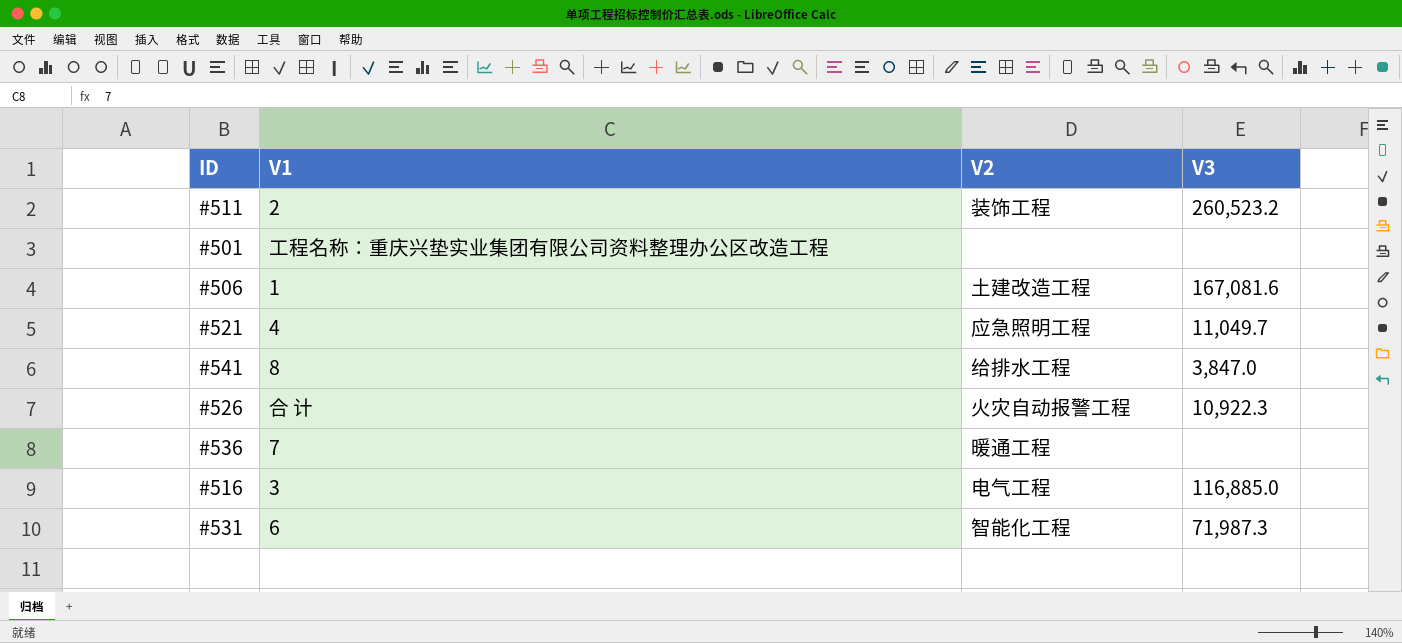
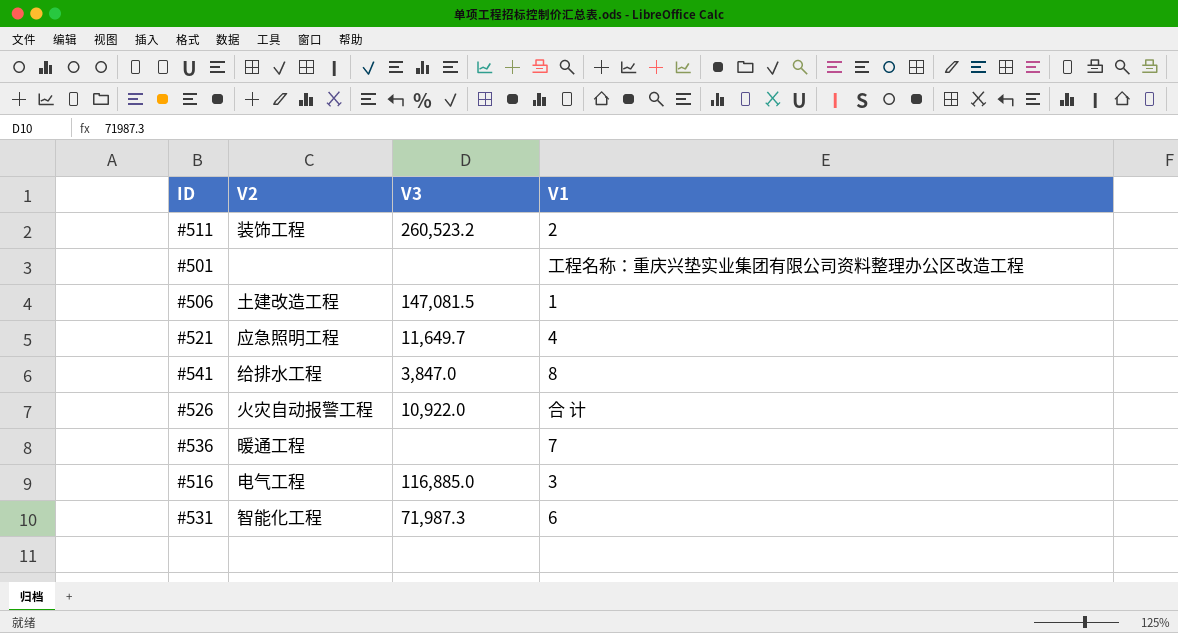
column V1 | position: 2 -> 4
#506 | V3: 167,081.6 -> 147,081.5
#521 | V3: 11,049.7 -> 11,649.7
#526 | V3: 10,922.3 -> 10,922.0

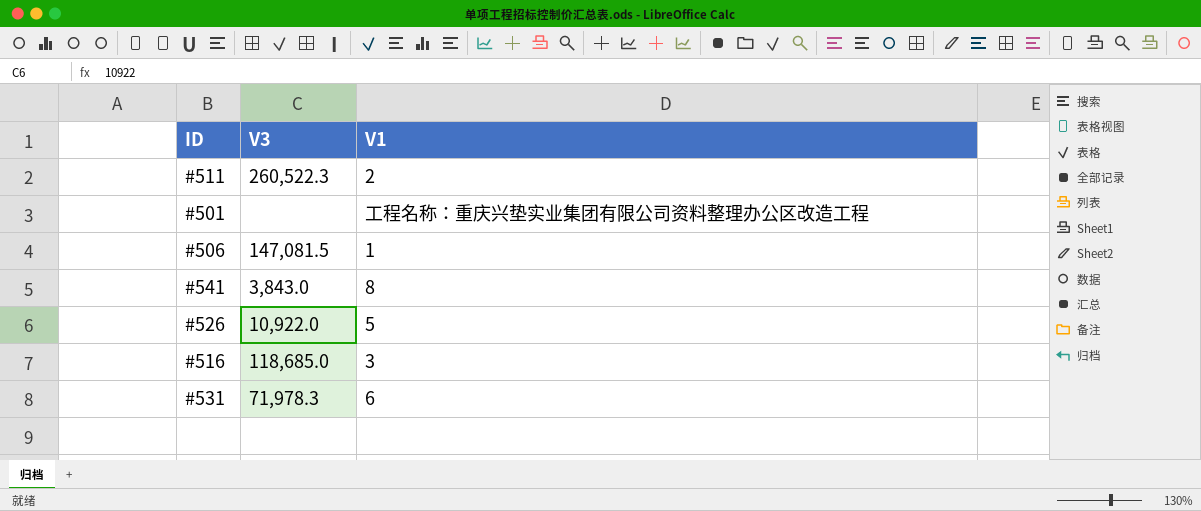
column V2 | position: 2 -> none
row #521: 应急照明工程 | 11,649.7 | 4 -> none
row #536: 暖通工程 | none | 7 -> none
#511 | V3: 260,523.2 -> 260,522.3
#541 | V3: 3,847.0 -> 3,843.0
#526 | V1: 合 计 -> 5
#516 | V3: 116,885.0 -> 118,685.0
#531 | V3: 71,987.3 -> 71,978.3

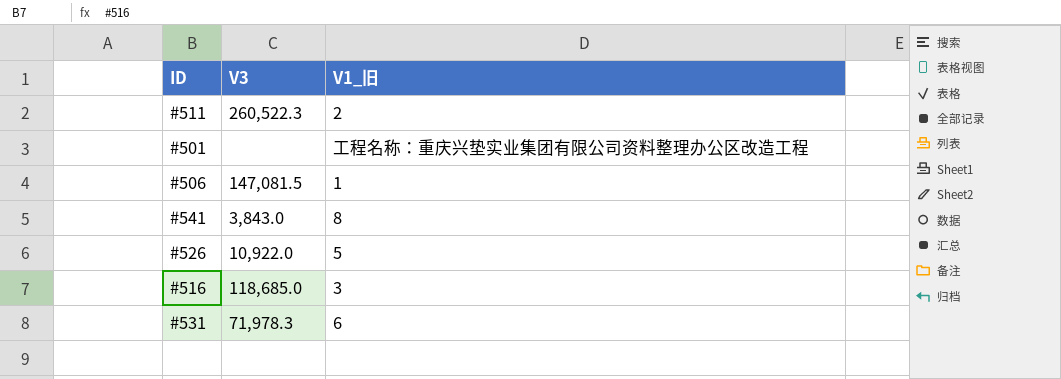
column name: V1 -> V1_旧

